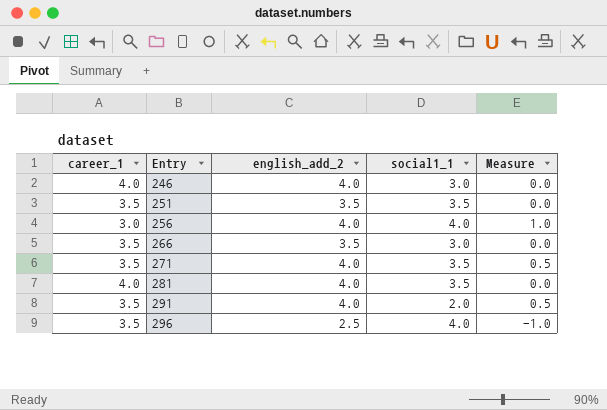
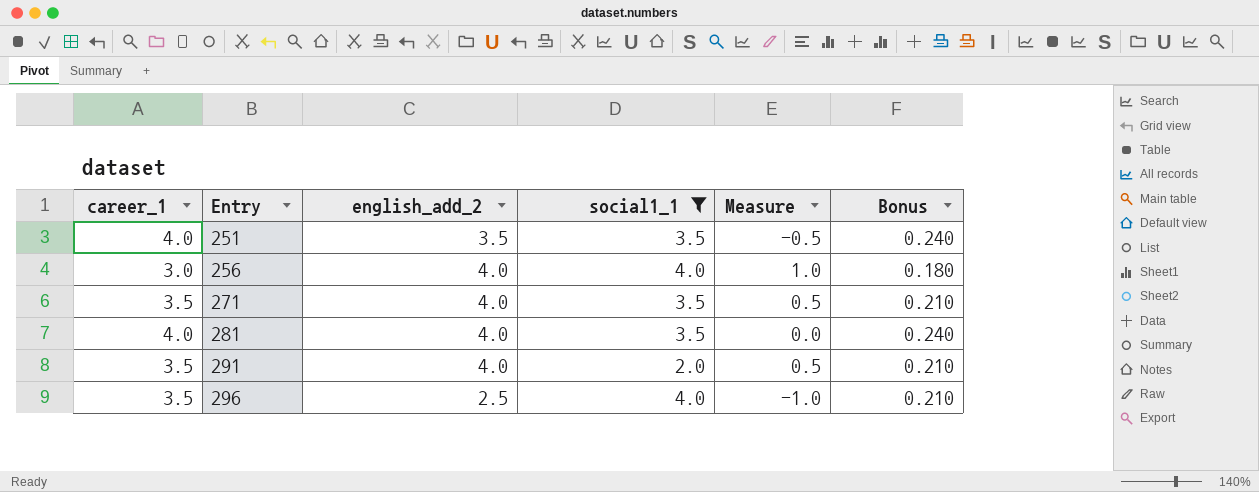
filter: none -> social1_1 != 3.0
column Bonus | formula: none -> [career_1] * 0.06
251 | career_1: 3.5 -> 4.0
251 | Measure: 0.0 -> -0.5

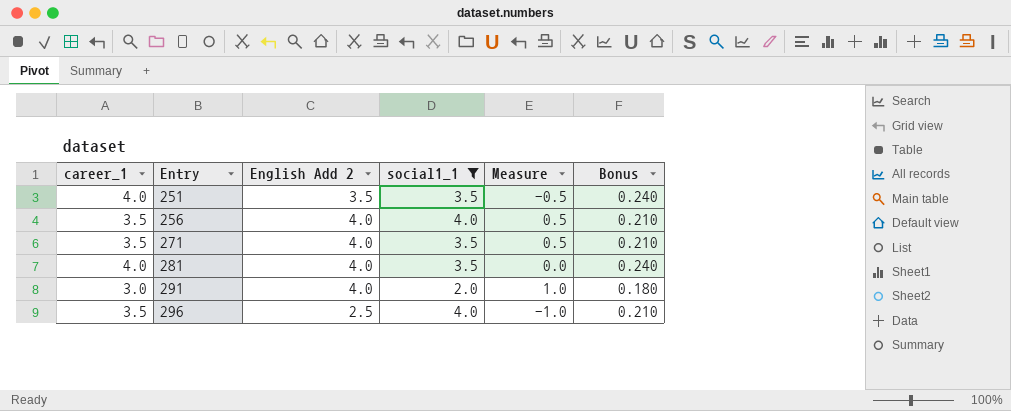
column name: english_add_2 -> English Add 2
256 | career_1: 3.0 -> 3.5
256 | Measure: 1.0 -> 0.5
256 | Bonus: 0.180 -> 0.210
291 | career_1: 3.5 -> 3.0
291 | Measure: 0.5 -> 1.0
291 | Bonus: 0.210 -> 0.180

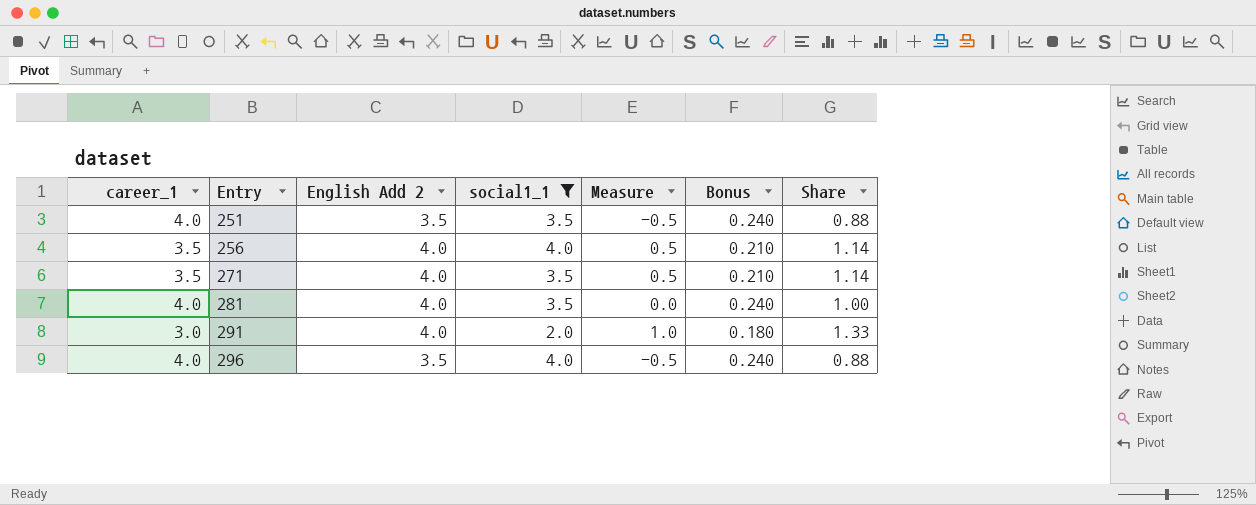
column Share | formula: none -> [English Add 2] / [career_1]
296 | career_1: 3.5 -> 4.0
296 | English Add 2: 2.5 -> 3.5
296 | Measure: -1.0 -> -0.5
296 | Bonus: 0.210 -> 0.240

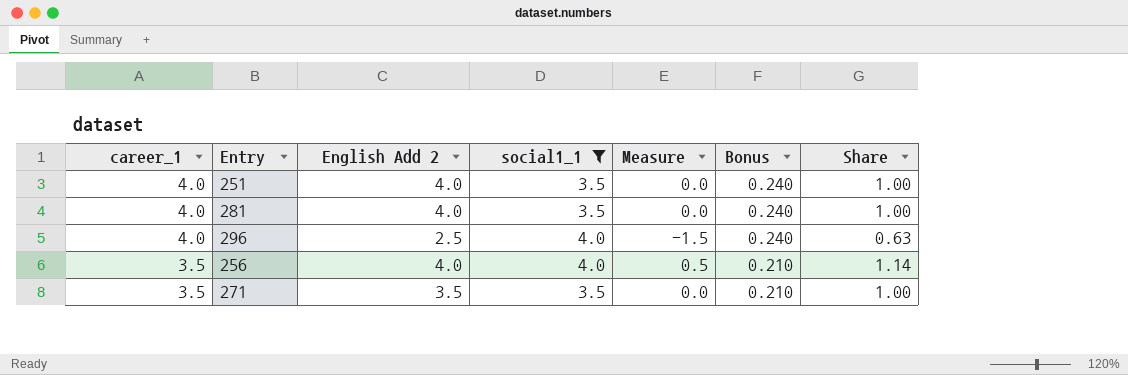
row order: Entry ascending -> career_1 descending
row 291: 3.0 | 4.0 | 2.0 | 1.0 | 0.180 | 1.33 -> none
251 | English Add 2: 3.5 -> 4.0
251 | Measure: -0.5 -> 0.0
251 | Share: 0.88 -> 1.00
296 | English Add 2: 3.5 -> 2.5
296 | Measure: -0.5 -> -1.5
296 | Share: 0.88 -> 0.63
271 | English Add 2: 4.0 -> 3.5
271 | Measure: 0.5 -> 0.0
271 | Share: 1.14 -> 1.00

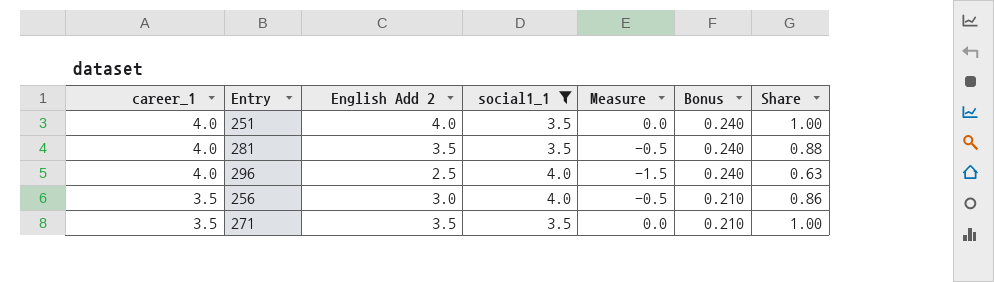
281 | English Add 2: 4.0 -> 3.5
281 | Measure: 0.0 -> -0.5
281 | Share: 1.00 -> 0.88
256 | English Add 2: 4.0 -> 3.0
256 | Measure: 0.5 -> -0.5
256 | Share: 1.14 -> 0.86

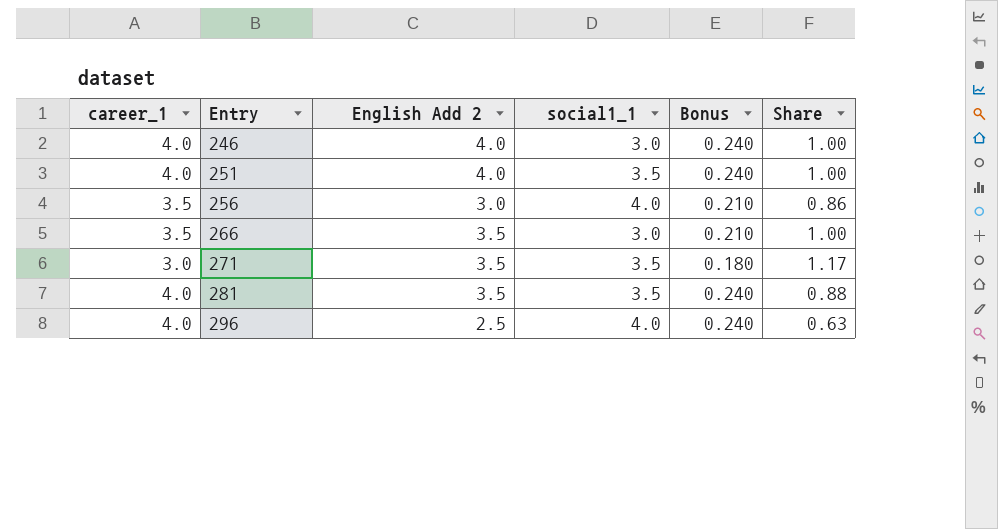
filter: social1_1 != 3.0 -> none
row order: career_1 descending -> Entry ascending
column Measure | formula: [English Add 2] - [career_1] -> none
271 | career_1: 3.5 -> 3.0
271 | Bonus: 0.210 -> 0.180
271 | Share: 1.00 -> 1.17

